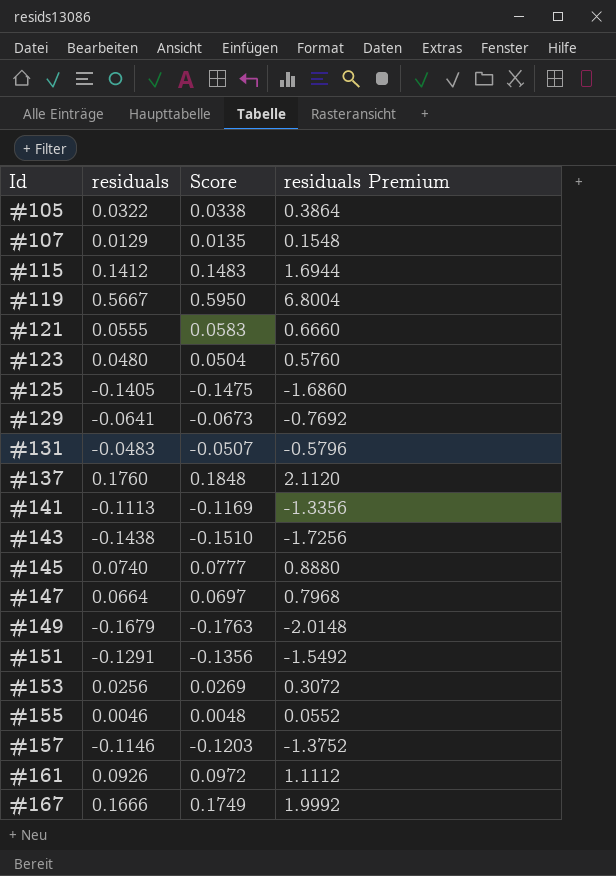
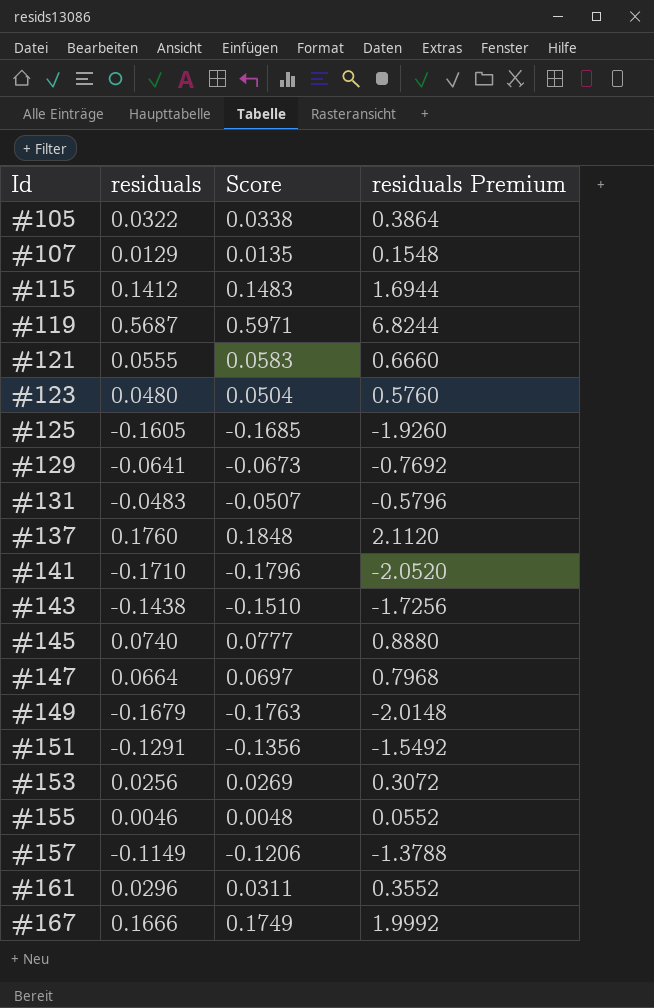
#119 | residuals: 0.5667 -> 0.5687
#119 | Score: 0.5950 -> 0.5971
#119 | residuals Premium: 6.8004 -> 6.8244
#125 | residuals: -0.1405 -> -0.1605
#125 | Score: -0.1475 -> -0.1685
#125 | residuals Premium: -1.6860 -> -1.9260
#141 | residuals: -0.1113 -> -0.1710
#141 | Score: -0.1169 -> -0.1796
#141 | residuals Premium: -1.3356 -> -2.0520
#157 | residuals: -0.1146 -> -0.1149
#157 | Score: -0.1203 -> -0.1206
#157 | residuals Premium: -1.3752 -> -1.3788
#161 | residuals: 0.0926 -> 0.0296
#161 | Score: 0.0972 -> 0.0311
#161 | residuals Premium: 1.1112 -> 0.3552

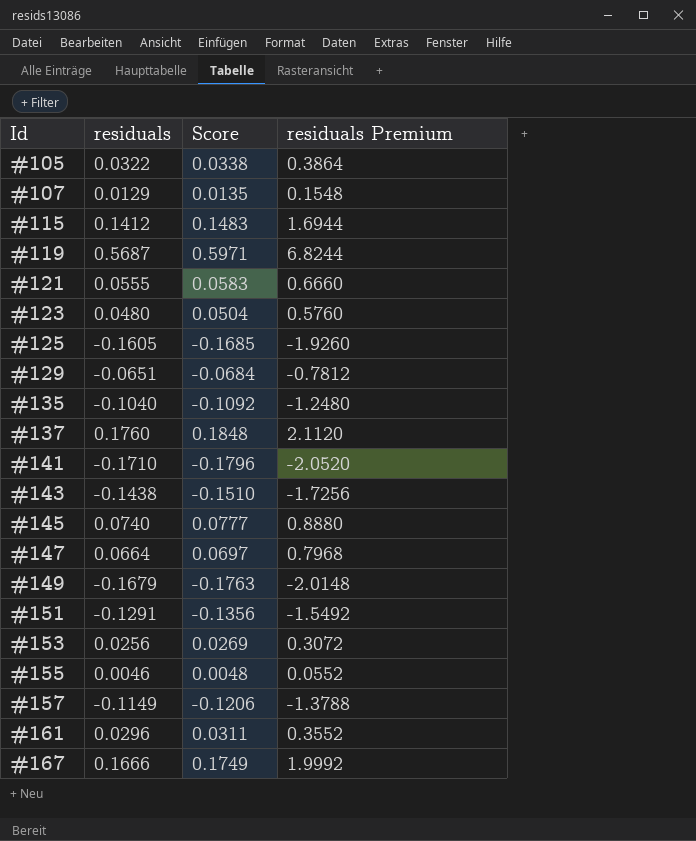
row #131: -0.0483 | -0.0507 | -0.5796 -> none
#129 | residuals: -0.0641 -> -0.0651
#129 | Score: -0.0673 -> -0.0684
#129 | residuals Premium: -0.7692 -> -0.7812
row #135: none -> -0.1040 | -0.1092 | -1.2480

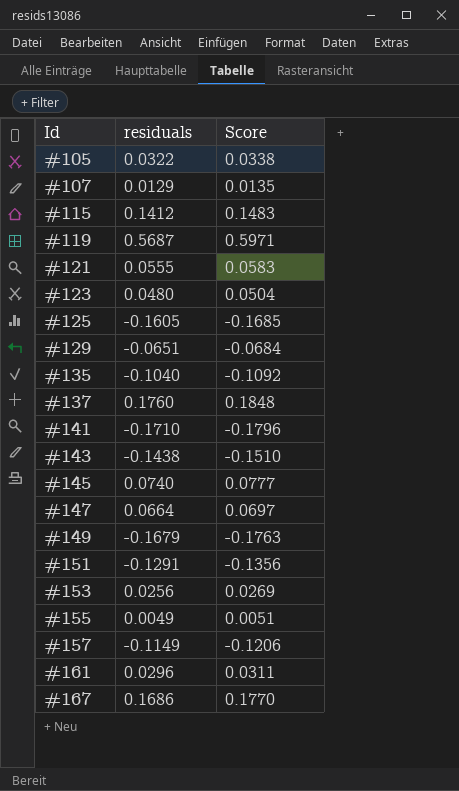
column residuals Premium | formula: [residuals] * 12 -> none
#155 | residuals: 0.0046 -> 0.0049
#155 | Score: 0.0048 -> 0.0051
#167 | residuals: 0.1666 -> 0.1686
#167 | Score: 0.1749 -> 0.1770

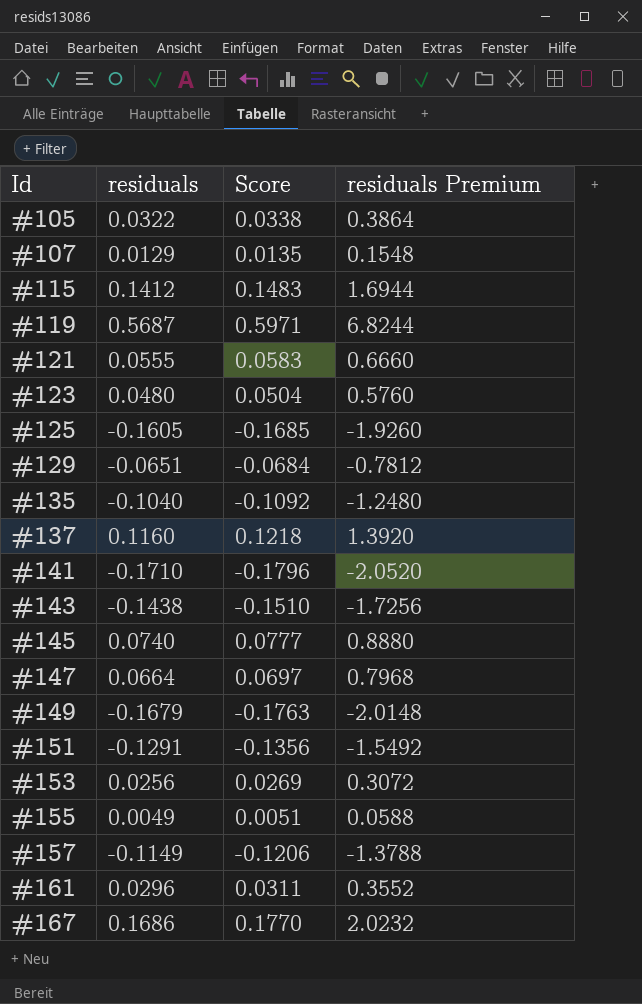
column residuals Premium | formula: none -> [residuals] * 12
#137 | residuals: 0.1760 -> 0.1160
#137 | Score: 0.1848 -> 0.1218

